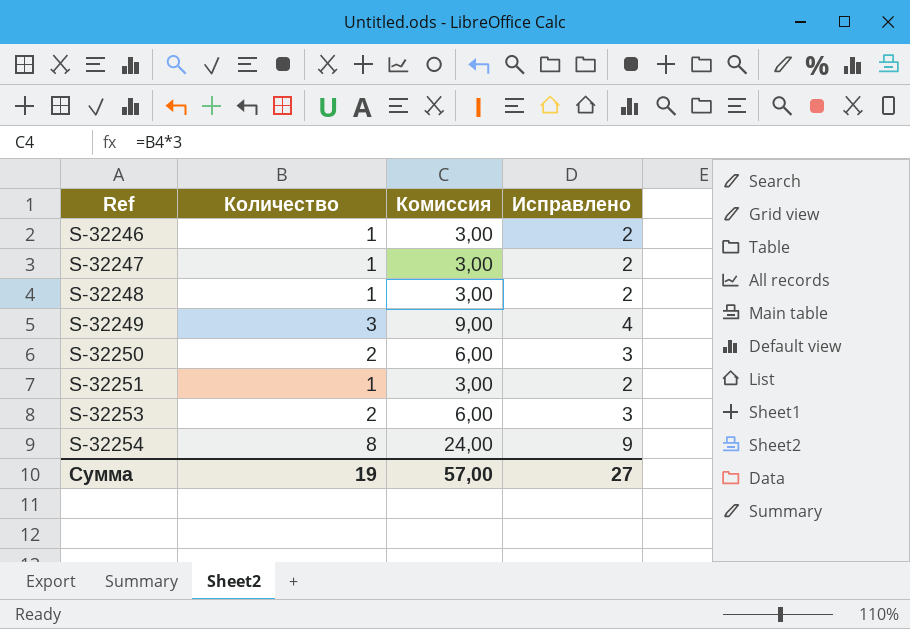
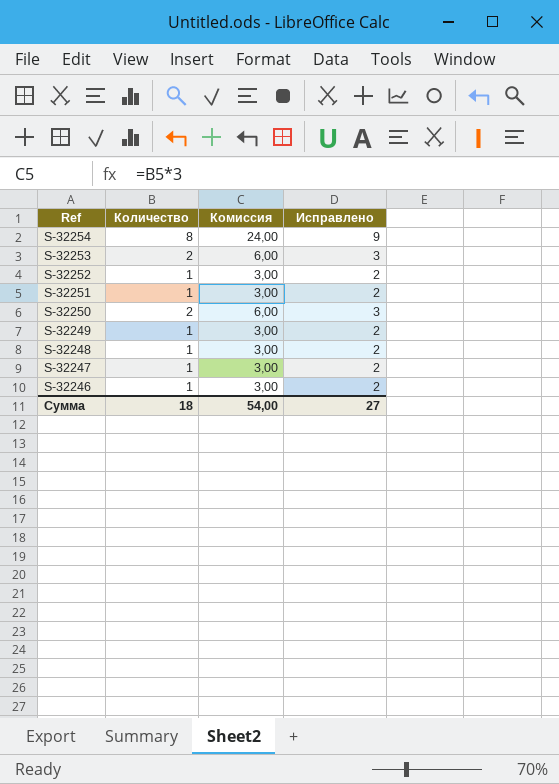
row order: Ref ascending -> Ref descending
row S-32252: none -> 1 | 3,00 | 2
S-32249 | Количество: 3 -> 1
S-32249 | Комиссия: 9,00 -> 3,00
S-32249 | Исправлено: 4 -> 2
Сумма | Количество: 19 -> 18
Сумма | Комиссия: 57,00 -> 54,00

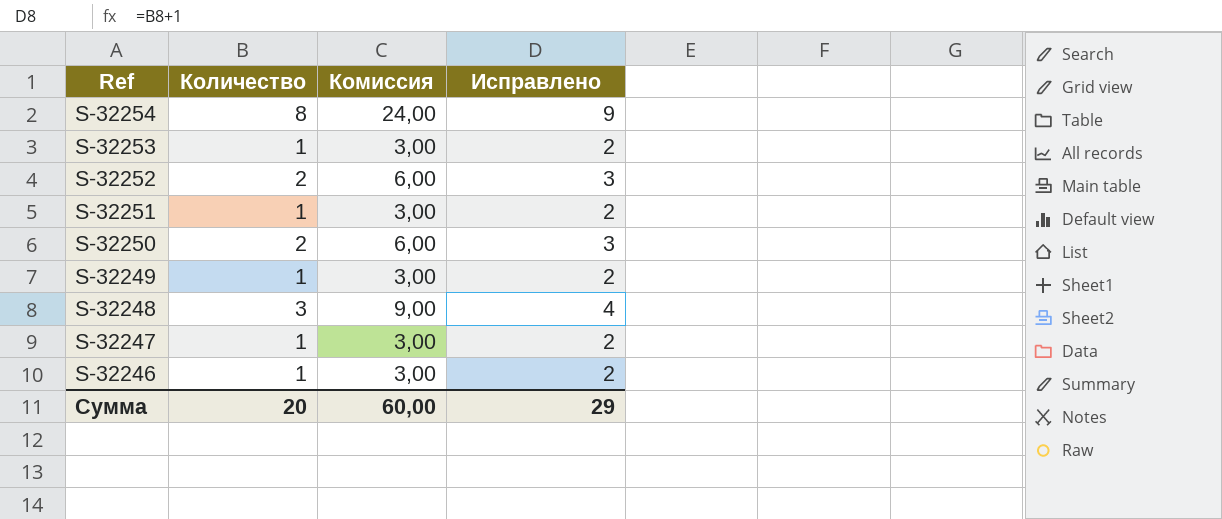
S-32253 | Количество: 2 -> 1
S-32253 | Комиссия: 6,00 -> 3,00
S-32253 | Исправлено: 3 -> 2
S-32252 | Количество: 1 -> 2
S-32252 | Комиссия: 3,00 -> 6,00
S-32252 | Исправлено: 2 -> 3
S-32248 | Количество: 1 -> 3
S-32248 | Комиссия: 3,00 -> 9,00
S-32248 | Исправлено: 2 -> 4
Сумма | Количество: 18 -> 20
Сумма | Комиссия: 54,00 -> 60,00
Сумма | Исправлено: 27 -> 29

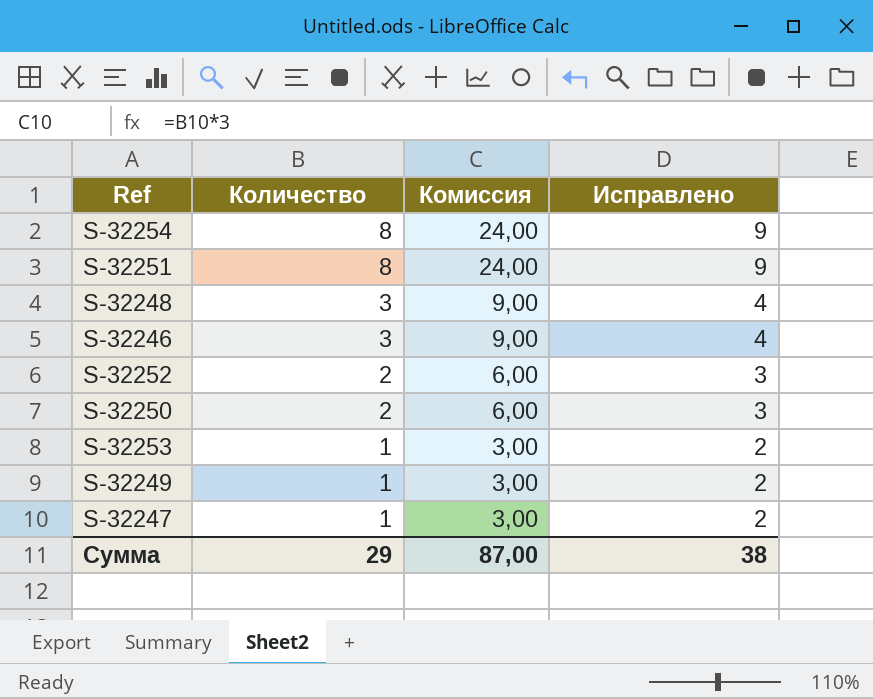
row order: Ref descending -> Количество descending
S-32251 | Количество: 1 -> 8
S-32251 | Комиссия: 3,00 -> 24,00
S-32251 | Исправлено: 2 -> 9
S-32246 | Количество: 1 -> 3
S-32246 | Комиссия: 3,00 -> 9,00
S-32246 | Исправлено: 2 -> 4
Сумма | Количество: 20 -> 29
Сумма | Комиссия: 60,00 -> 87,00
Сумма | Исправлено: 29 -> 38

